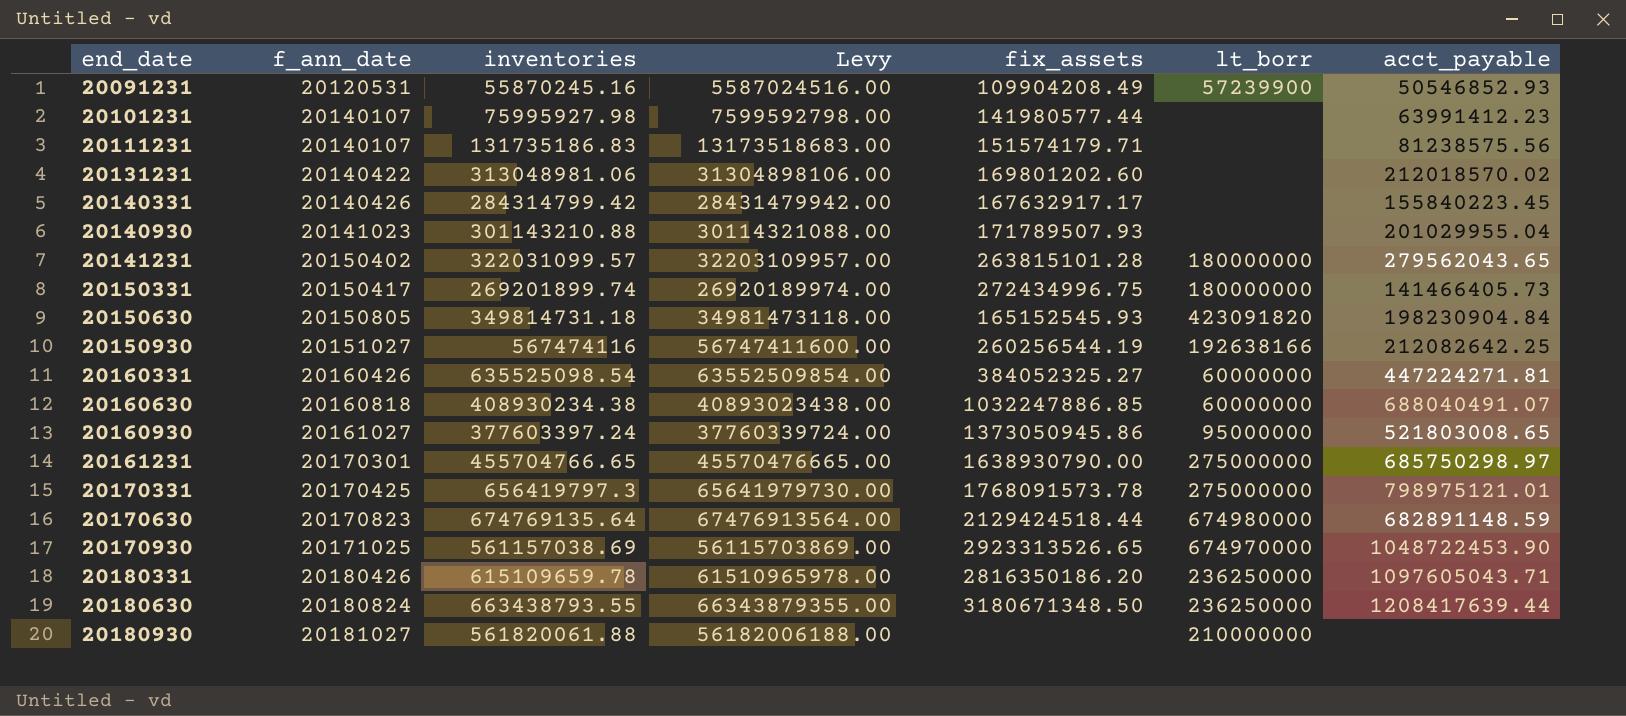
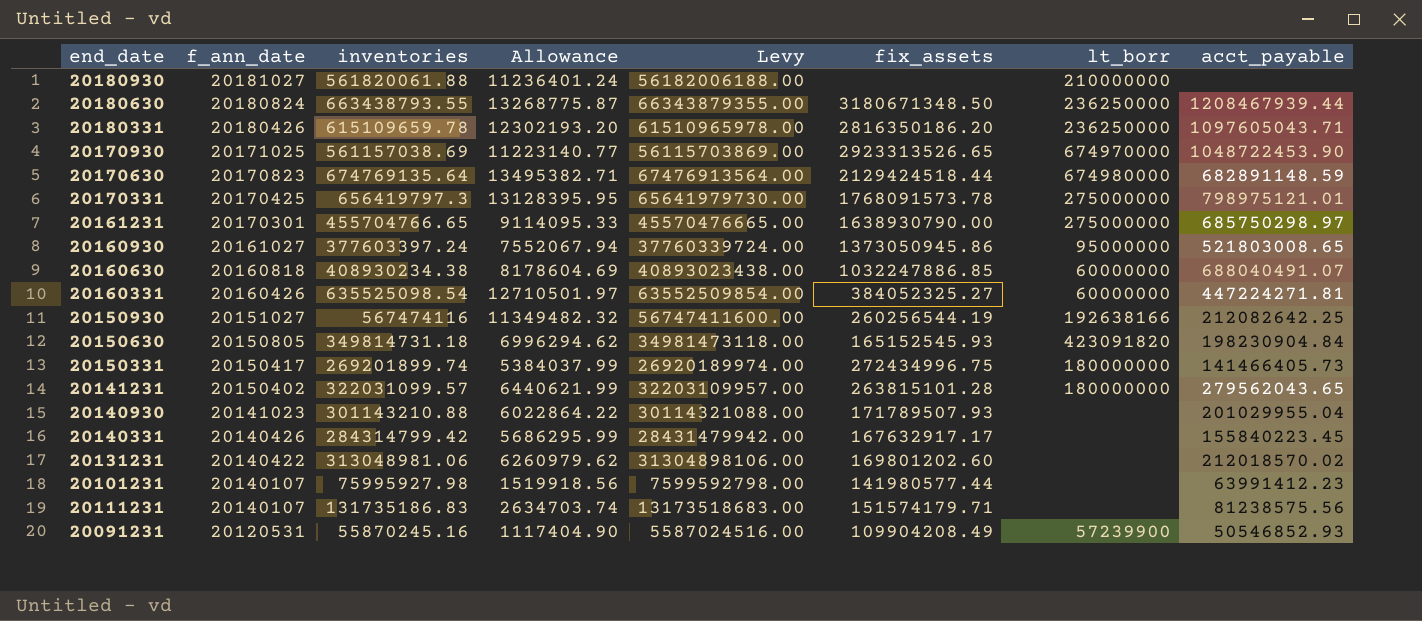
row order: end_date ascending -> f_ann_date descending
column Allowance | formula: none -> [inventories] * 0.02
20180630 | acct_payable: 1208417639.44 -> 1208467939.44

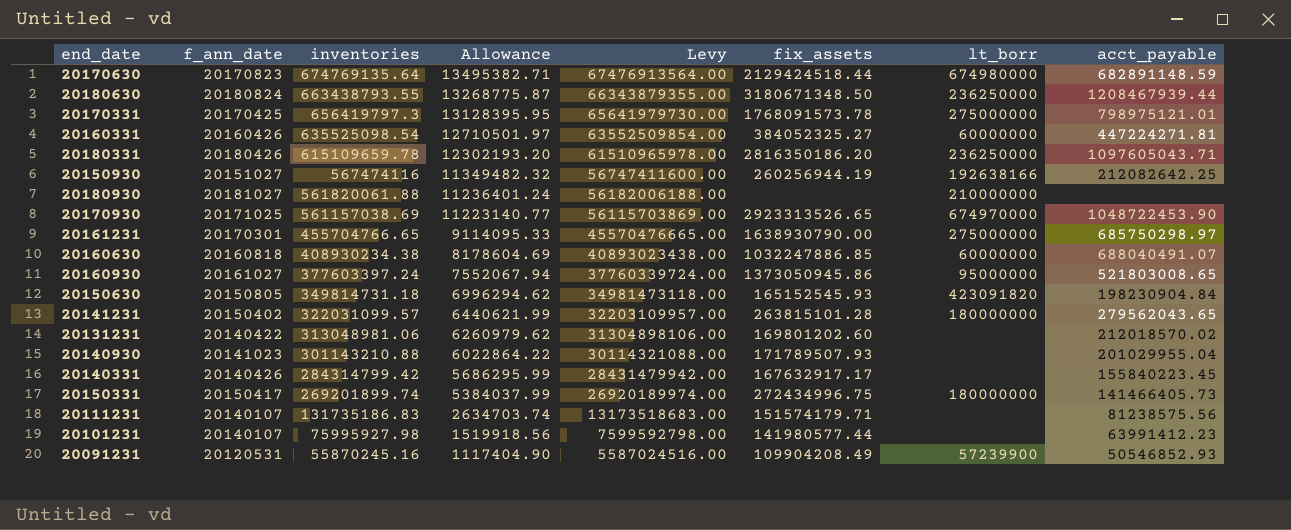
row order: f_ann_date descending -> inventories descending
20150930 | fix_assets: 260256544.19 -> 260256944.19

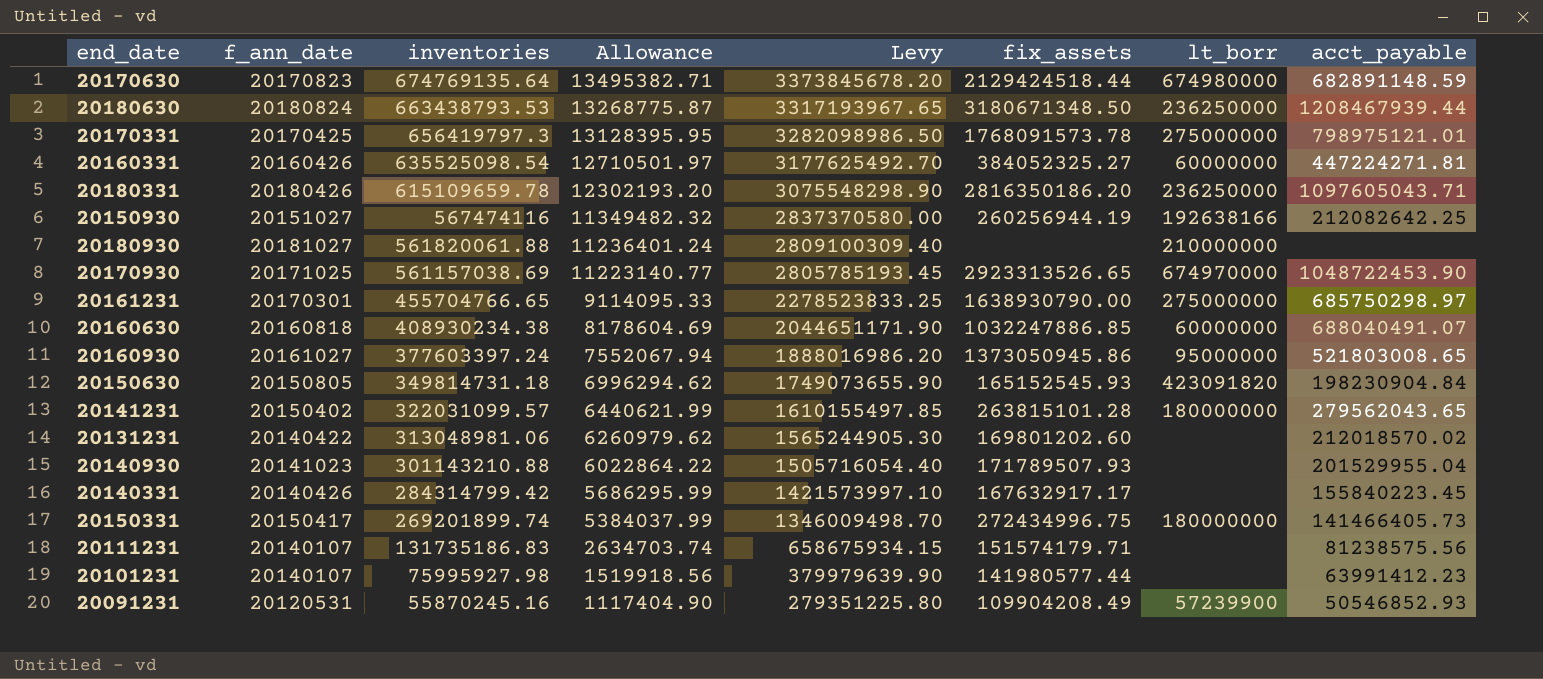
column Levy | formula: [inventories] * 100 -> [inventories] * 5
20180630 | inventories: 663438793.55 -> 663438793.53
20140930 | acct_payable: 201029955.04 -> 201529955.04

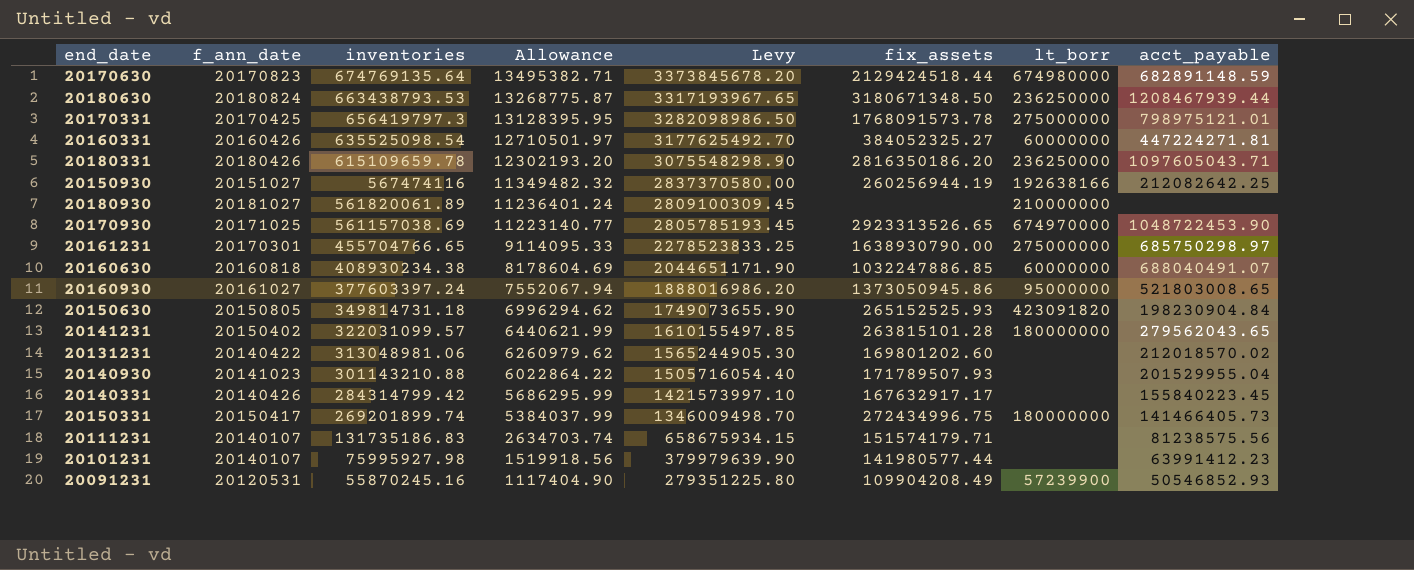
20180930 | inventories: 561820061.88 -> 561820061.89
20180930 | Levy: 2809100309.40 -> 2809100309.45
20150630 | fix_assets: 165152545.93 -> 265152525.93

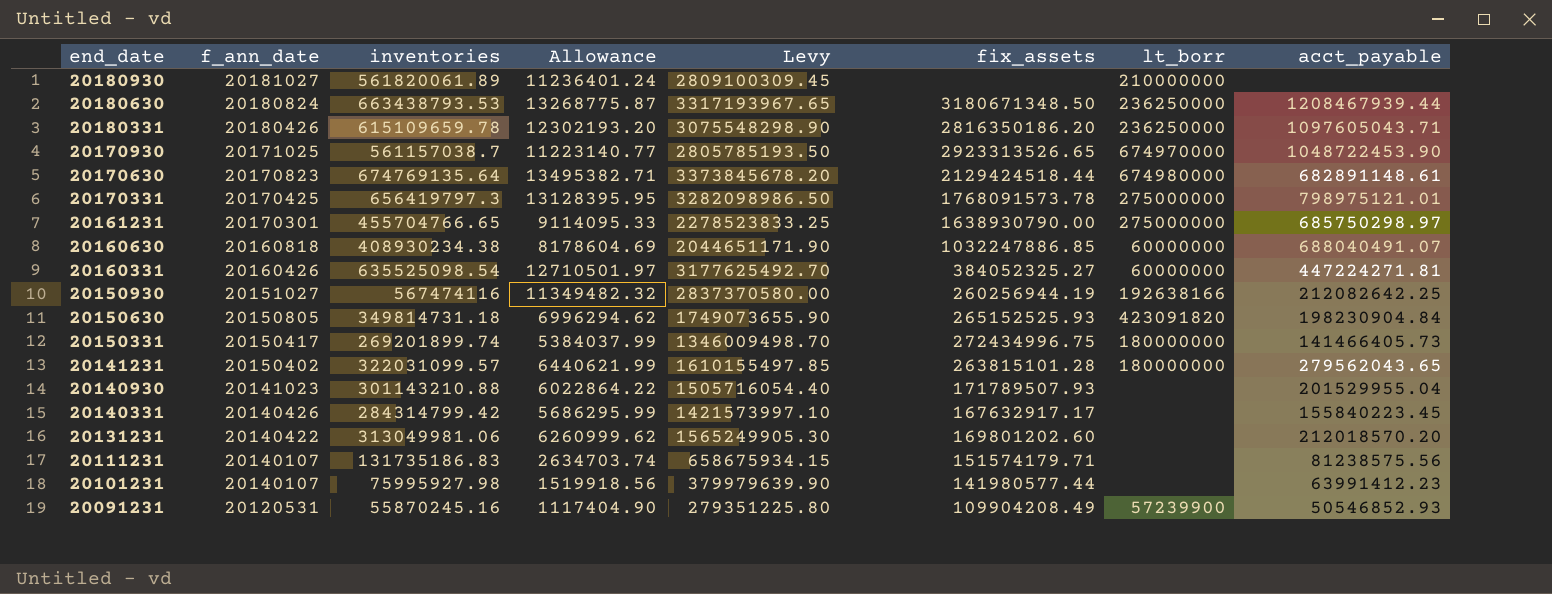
row order: inventories descending -> end_date descending
row 20160930: 20161027 | 377603397.24 | 7552067.94 | 1888016986.20 | 1373050945.86 | 95000000 | 521803008.65 -> none
20170930 | inventories: 561157038.69 -> 561157038.7
20170930 | Levy: 2805785193.45 -> 2805785193.50
20170630 | acct_payable: 682891148.59 -> 682891148.61
20131231 | inventories: 313048981.06 -> 313049981.06
20131231 | Allowance: 6260979.62 -> 6260999.62
20131231 | Levy: 1565244905.30 -> 1565249905.30
20131231 | acct_payable: 212018570.02 -> 212018570.20

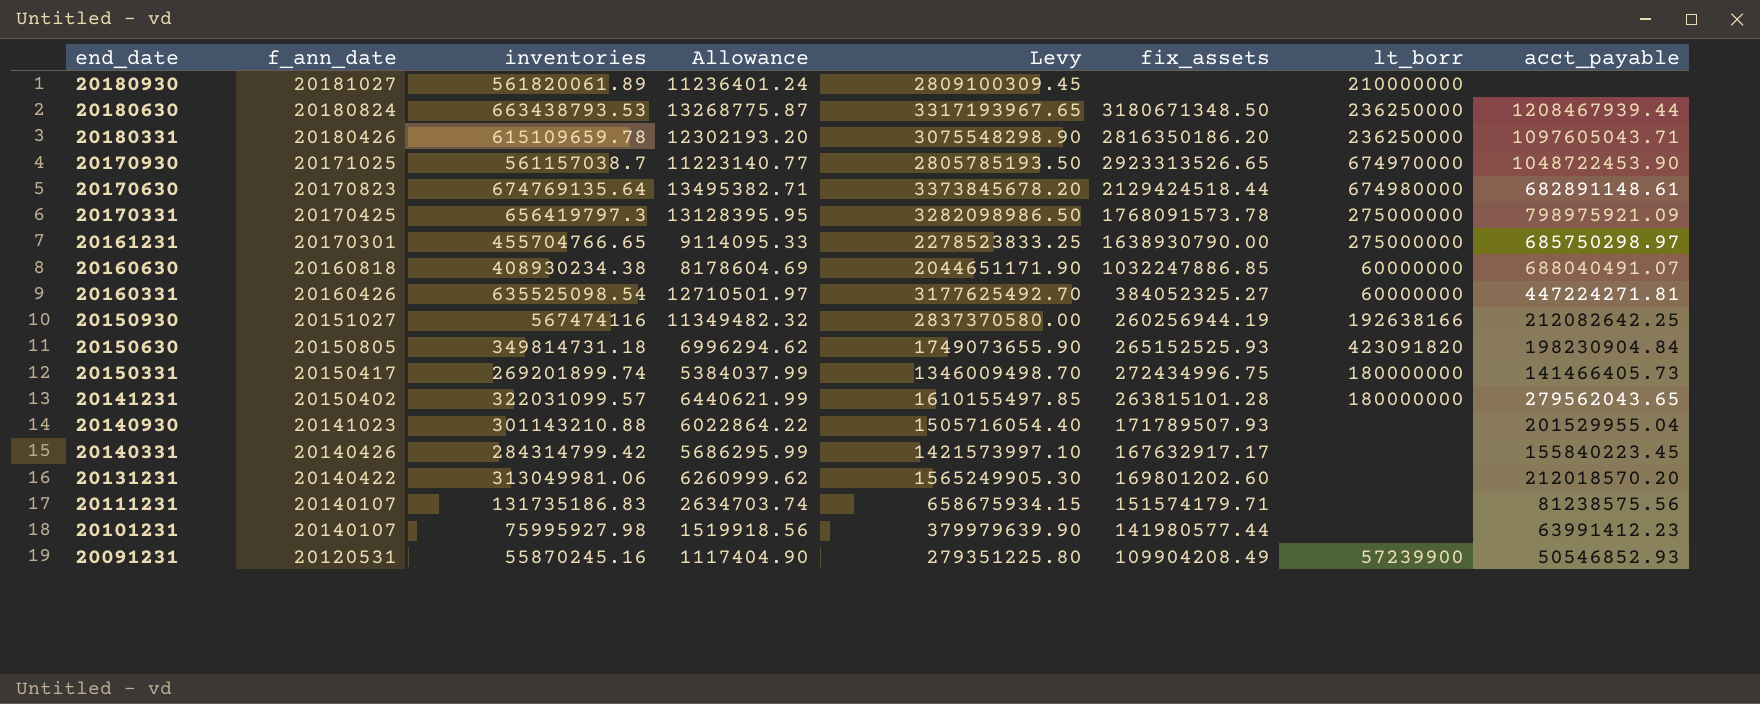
20170331 | acct_payable: 798975121.01 -> 798975921.09

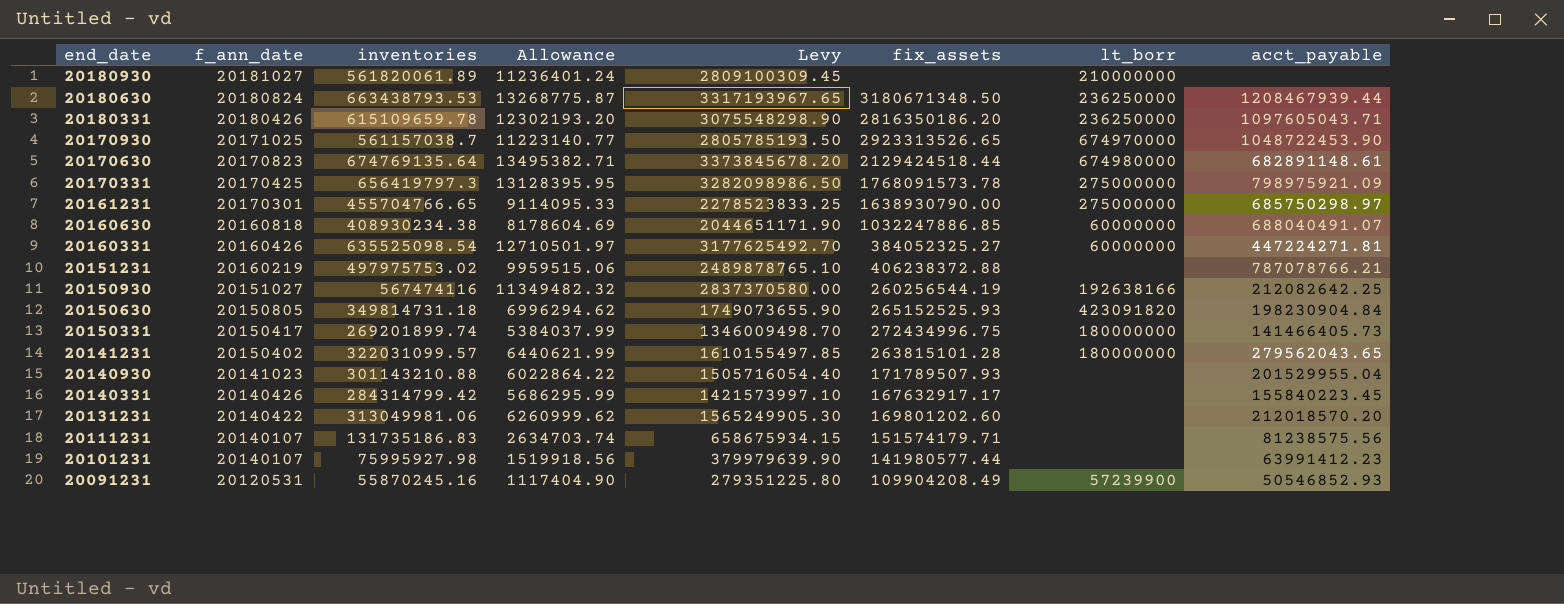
row 20151231: none -> 20160219 | 497975753.02 | 9959515.06 | 2489878765.10 | 406238372.88 | none | 787078766.21
20150930 | fix_assets: 260256944.19 -> 260256544.19

